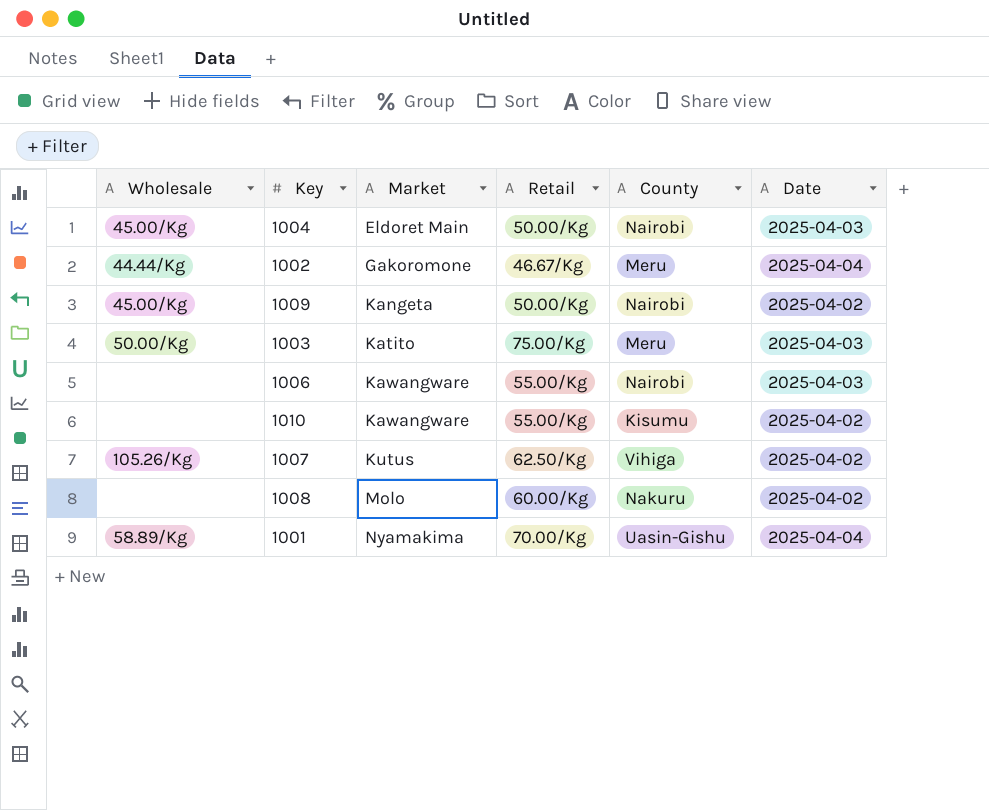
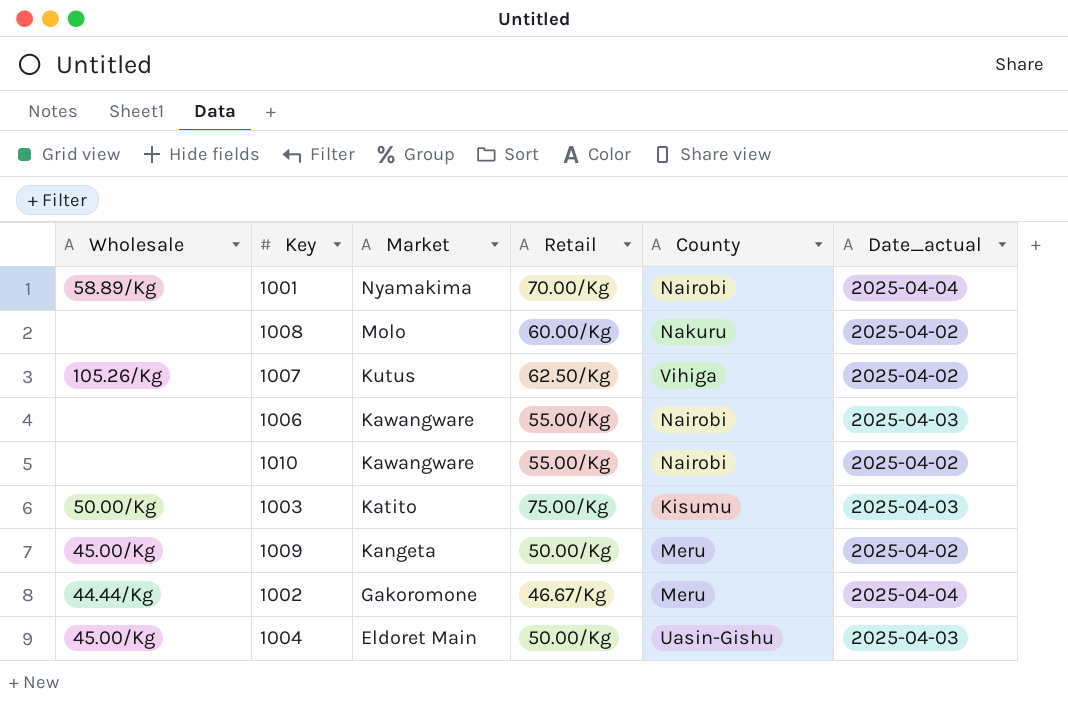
row order: Market ascending -> Market descending
column name: Date -> Date_actual
1001 | County: Uasin-Gishu -> Nairobi
1010 | County: Kisumu -> Nairobi
1003 | County: Meru -> Kisumu
1009 | County: Nairobi -> Meru
1004 | County: Nairobi -> Uasin-Gishu

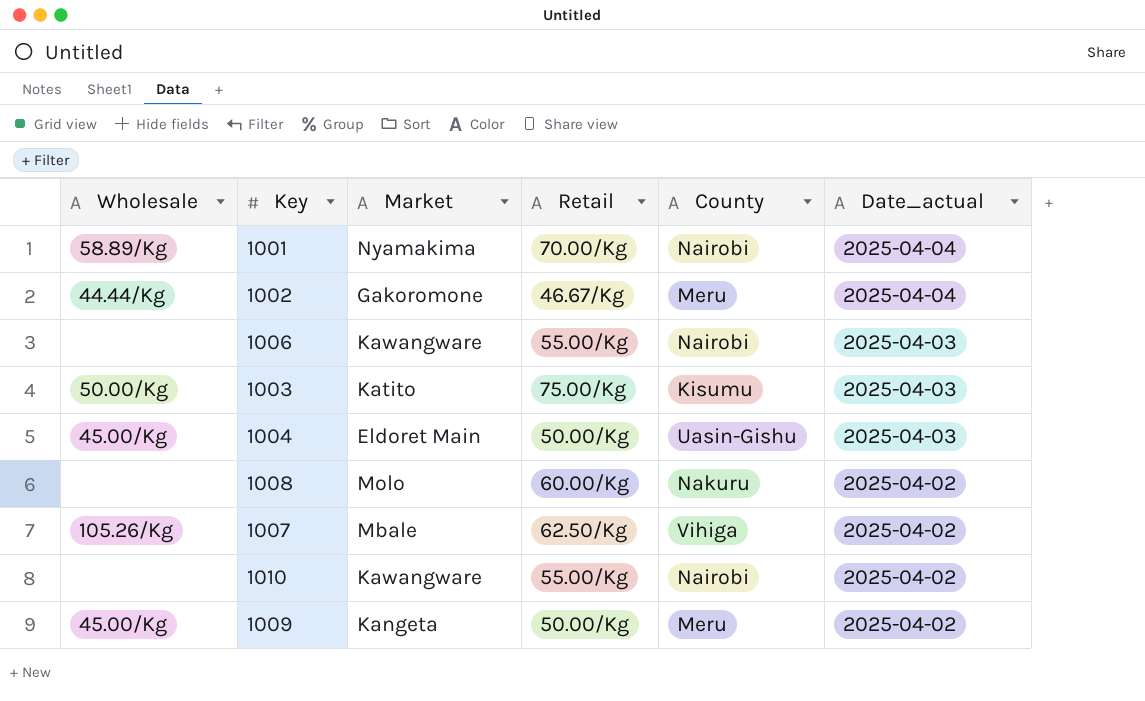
row order: Market descending -> Date_actual descending
1007 | Market: Kutus -> Mbale

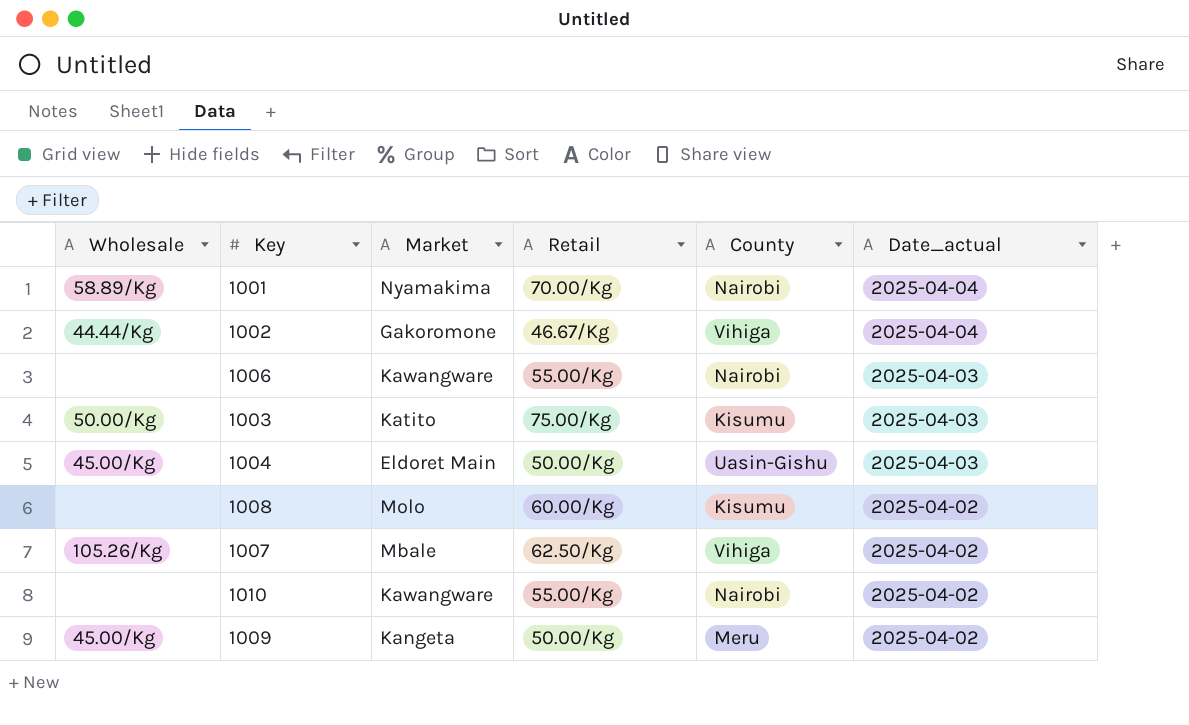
1002 | County: Meru -> Vihiga
1008 | County: Nakuru -> Kisumu

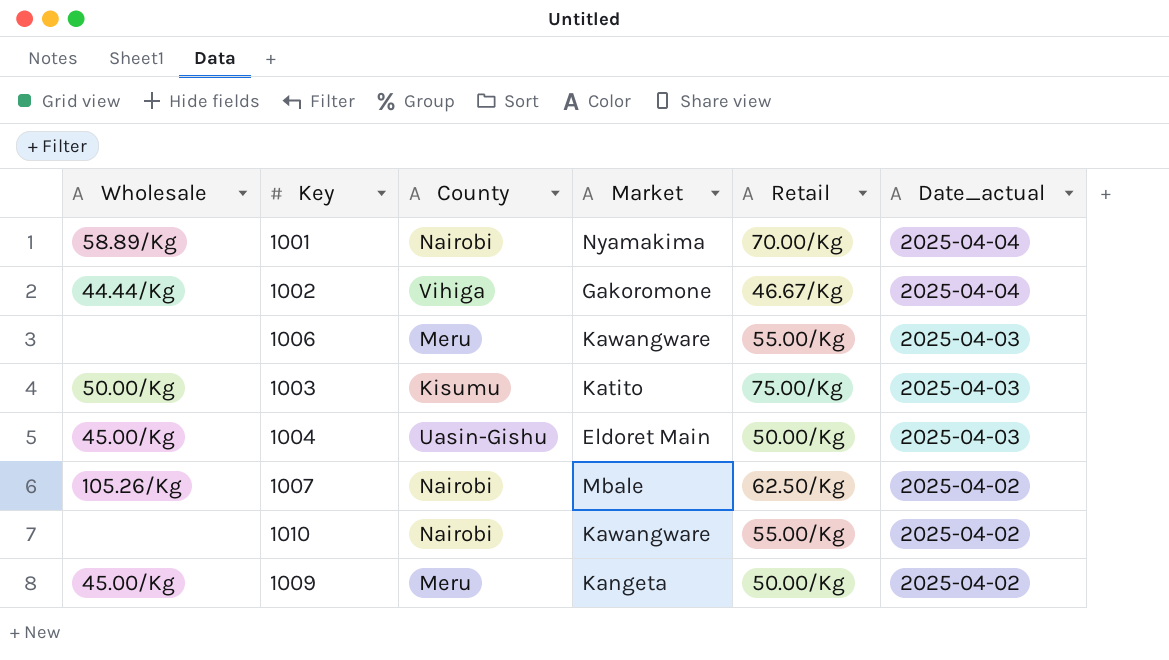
column County | position: 5 -> 3
row 1008: none | Molo | 60.00/Kg | Kisumu | 2025-04-02 -> none
1006 | County: Nairobi -> Meru
1007 | County: Vihiga -> Nairobi

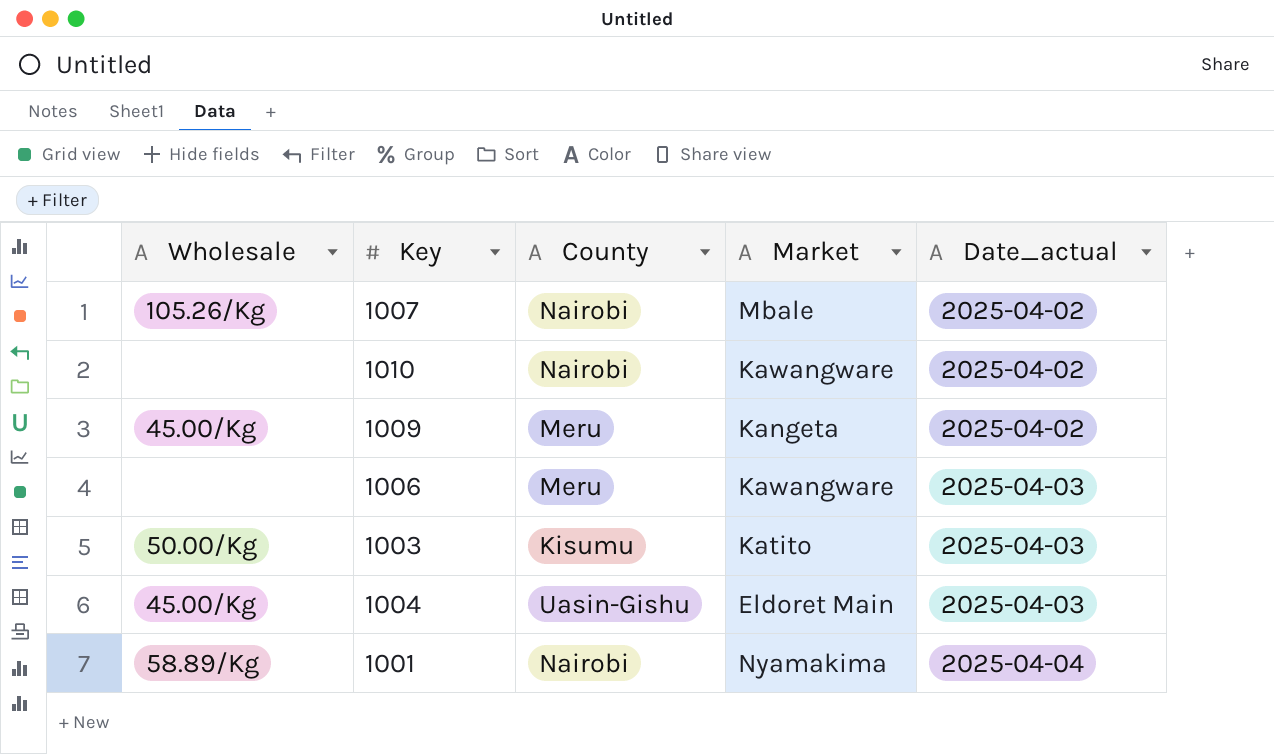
row order: Date_actual descending -> Date_actual ascending
column Retail | position: 5 -> none
row 1002: 44.44/Kg | Vihiga | Gakoromone | 46.67/Kg | 2025-04-04 -> none

